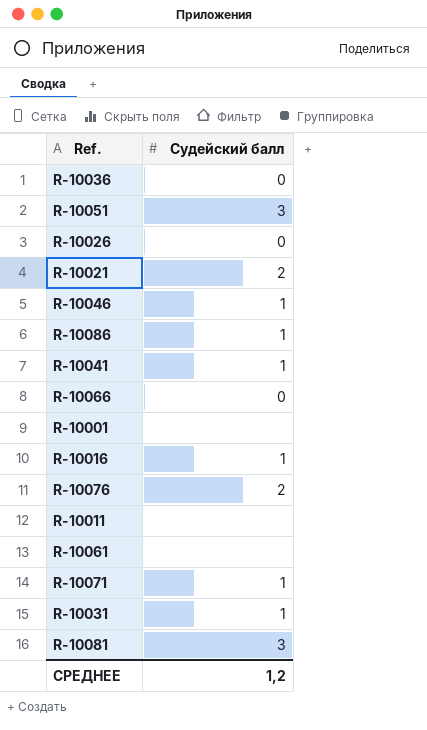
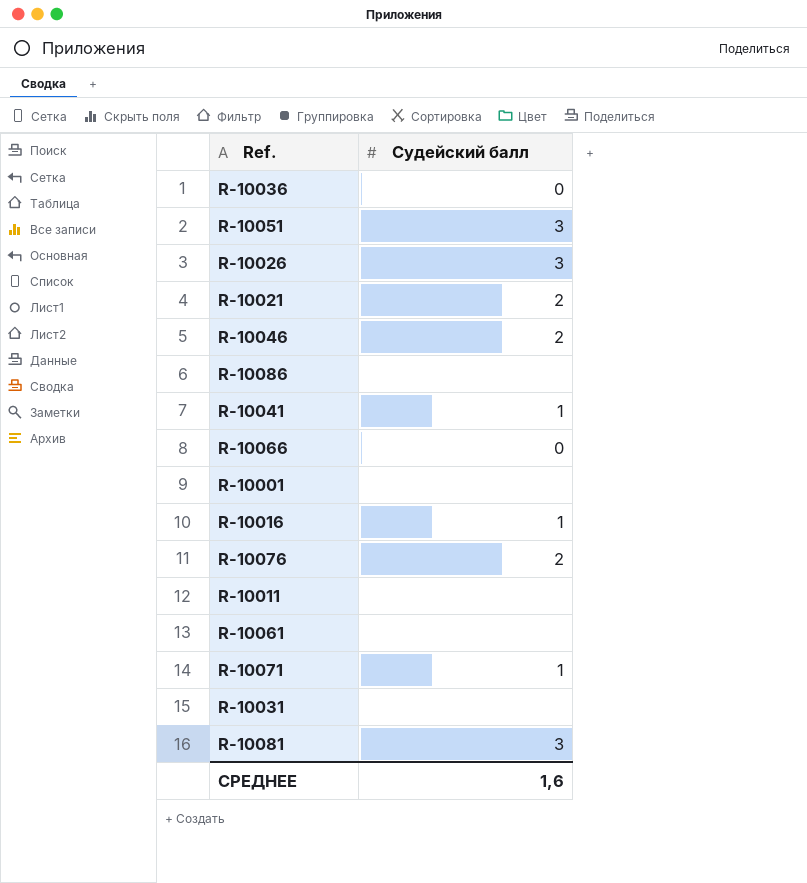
R-10026 | Судейский балл: 0 -> 3
R-10046 | Судейский балл: 1 -> 2
R-10086 | Судейский балл: 1 -> none
R-10031 | Судейский балл: 1 -> none
СРЕДНЕЕ | Судейский балл: 1,2 -> 1,6

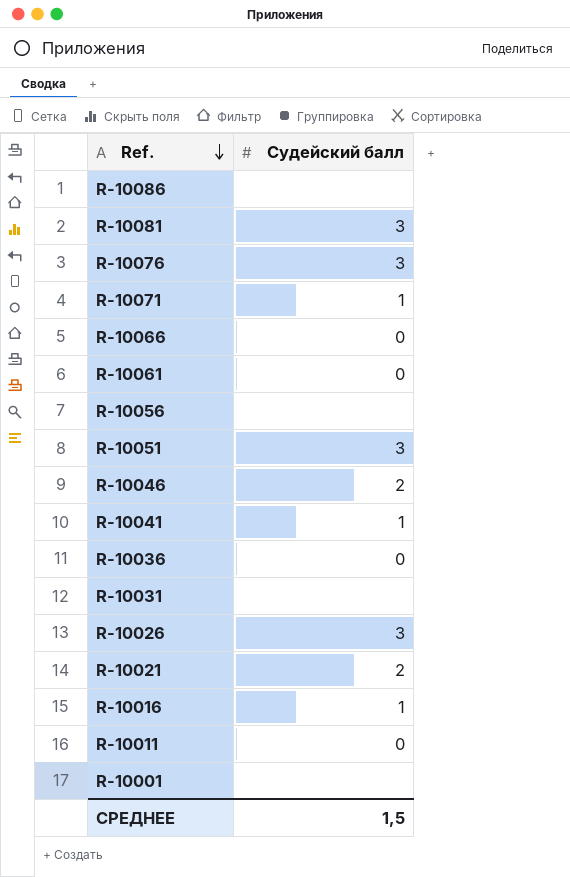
row order: none -> Ref. descending
R-10076 | Судейский балл: 2 -> 3
R-10061 | Судейский балл: none -> 0
row R-10056: none -> none
R-10011 | Судейский балл: none -> 0
СРЕДНЕЕ | Судейский балл: 1,6 -> 1,5

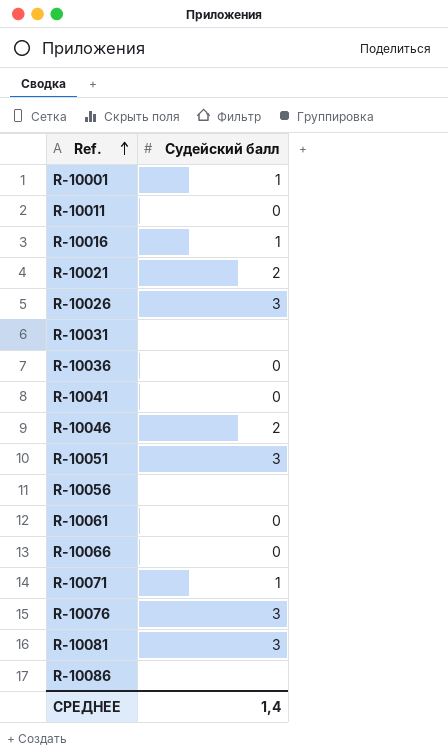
row order: Ref. descending -> Ref. ascending
R-10001 | Судейский балл: none -> 1
R-10041 | Судейский балл: 1 -> 0
СРЕДНЕЕ | Судейский балл: 1,5 -> 1,4

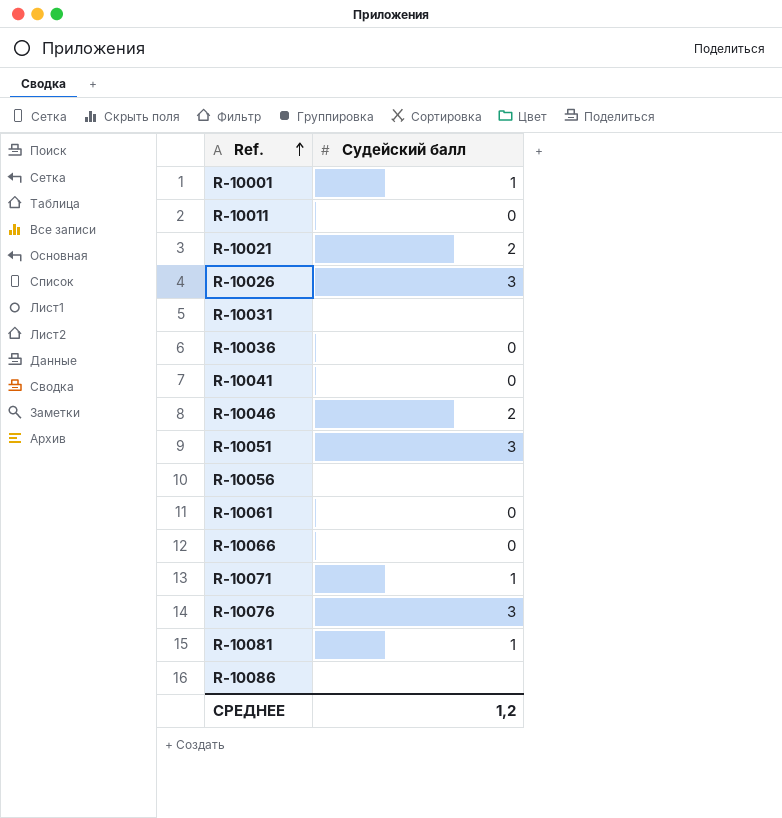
row R-10016: 1 -> none
R-10081 | Судейский балл: 3 -> 1
СРЕДНЕЕ | Судейский балл: 1,4 -> 1,2

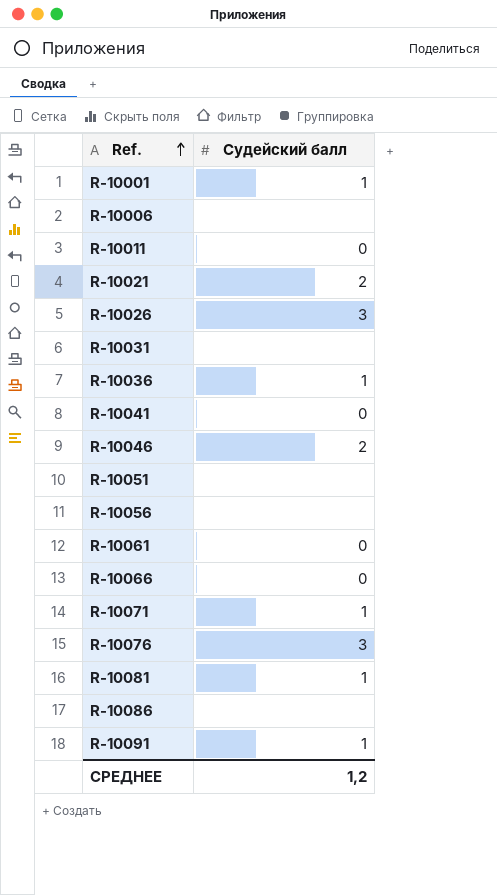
row R-10006: none -> none
R-10036 | Судейский балл: 0 -> 1
R-10051 | Судейский балл: 3 -> none
row R-10091: none -> 1

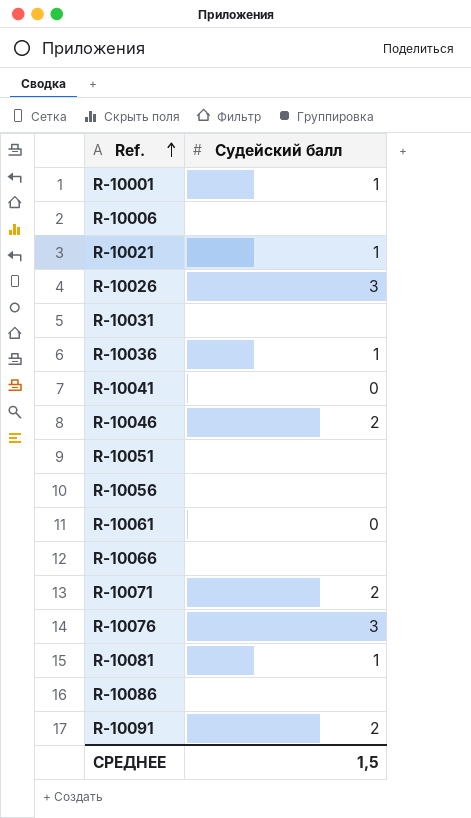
row R-10011: 0 -> none
R-10021 | Судейский балл: 2 -> 1
R-10066 | Судейский балл: 0 -> none
R-10071 | Судейский балл: 1 -> 2
R-10091 | Судейский балл: 1 -> 2
СРЕДНЕЕ | Судейский балл: 1,2 -> 1,5

